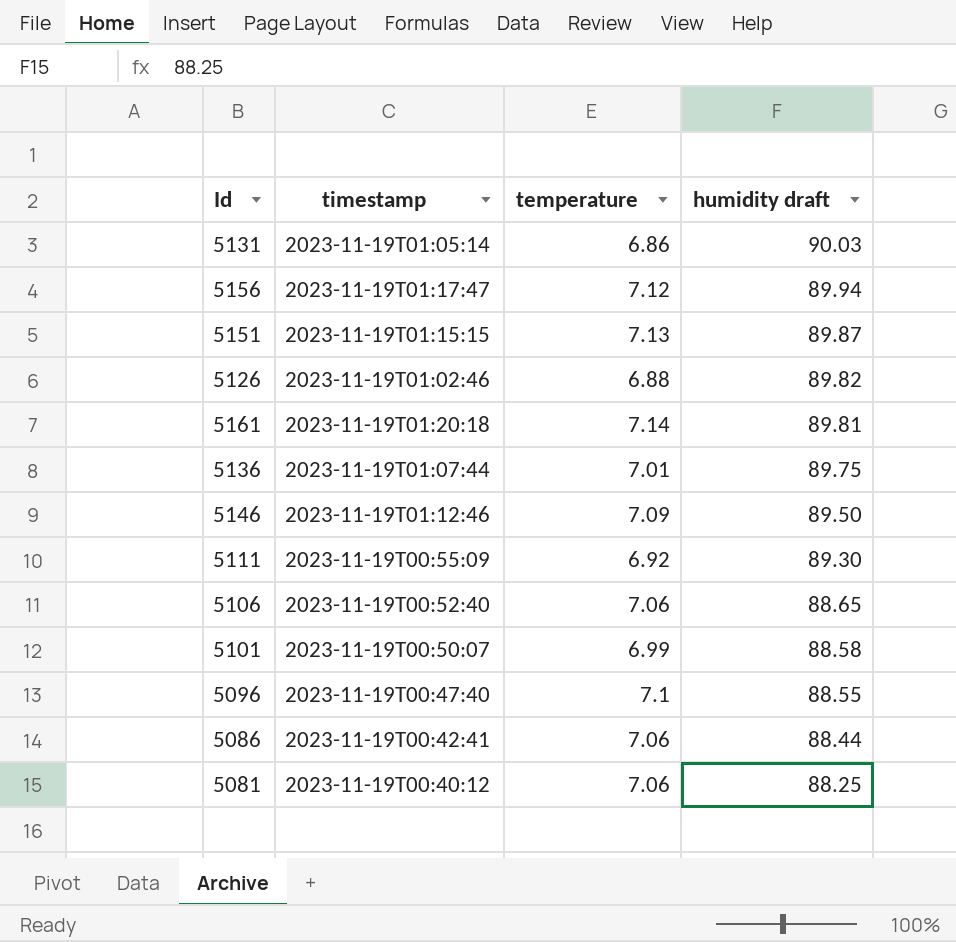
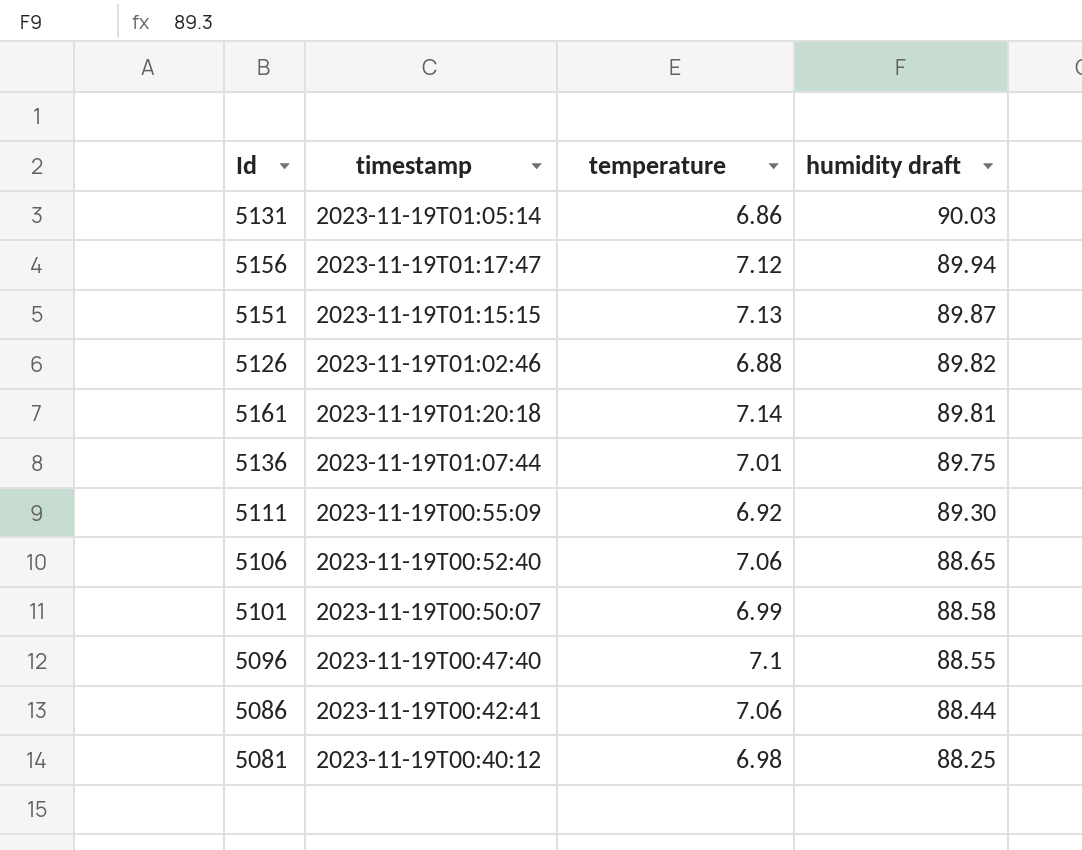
row 5146: 2023-11-19T01:12:46 | 7.09 | 89.50 -> none
5081 | temperature: 7.06 -> 6.98

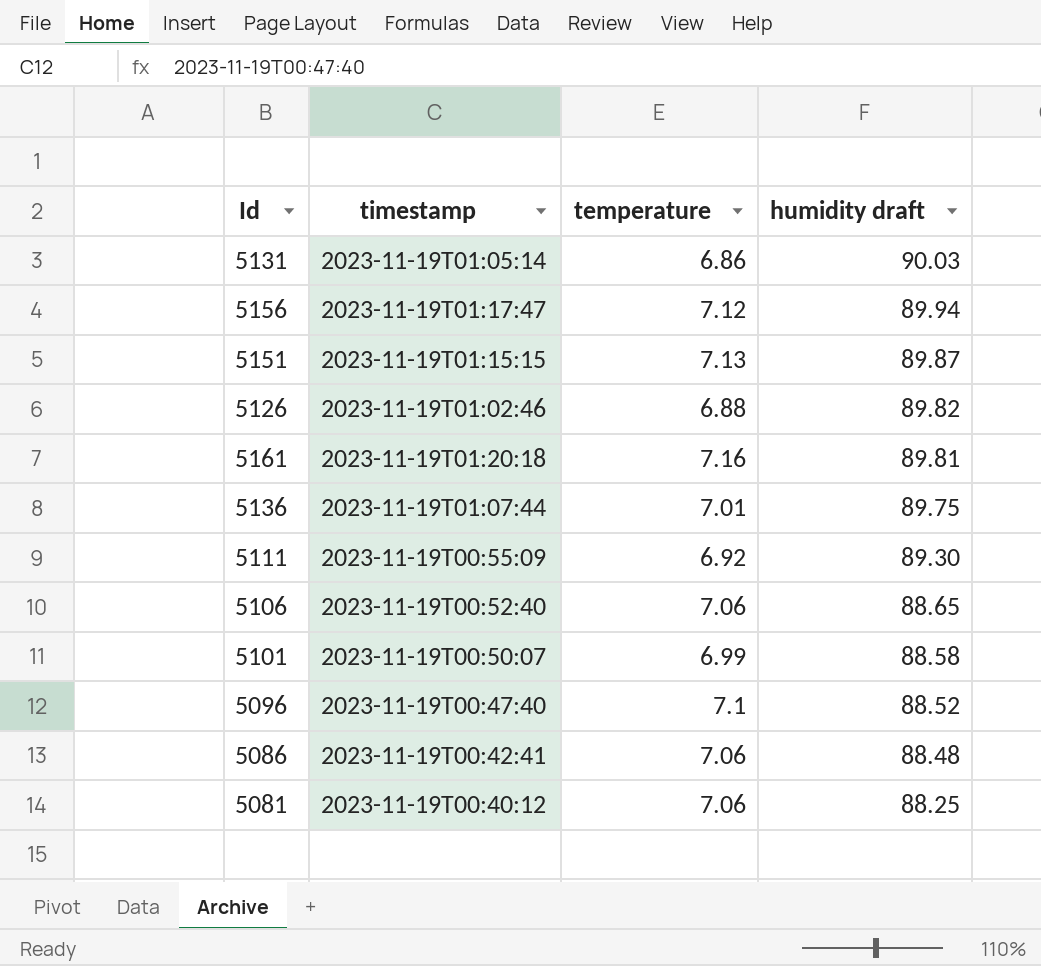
5161 | temperature: 7.14 -> 7.16
5096 | humidity draft: 88.55 -> 88.52
5086 | humidity draft: 88.44 -> 88.48
5081 | temperature: 6.98 -> 7.06

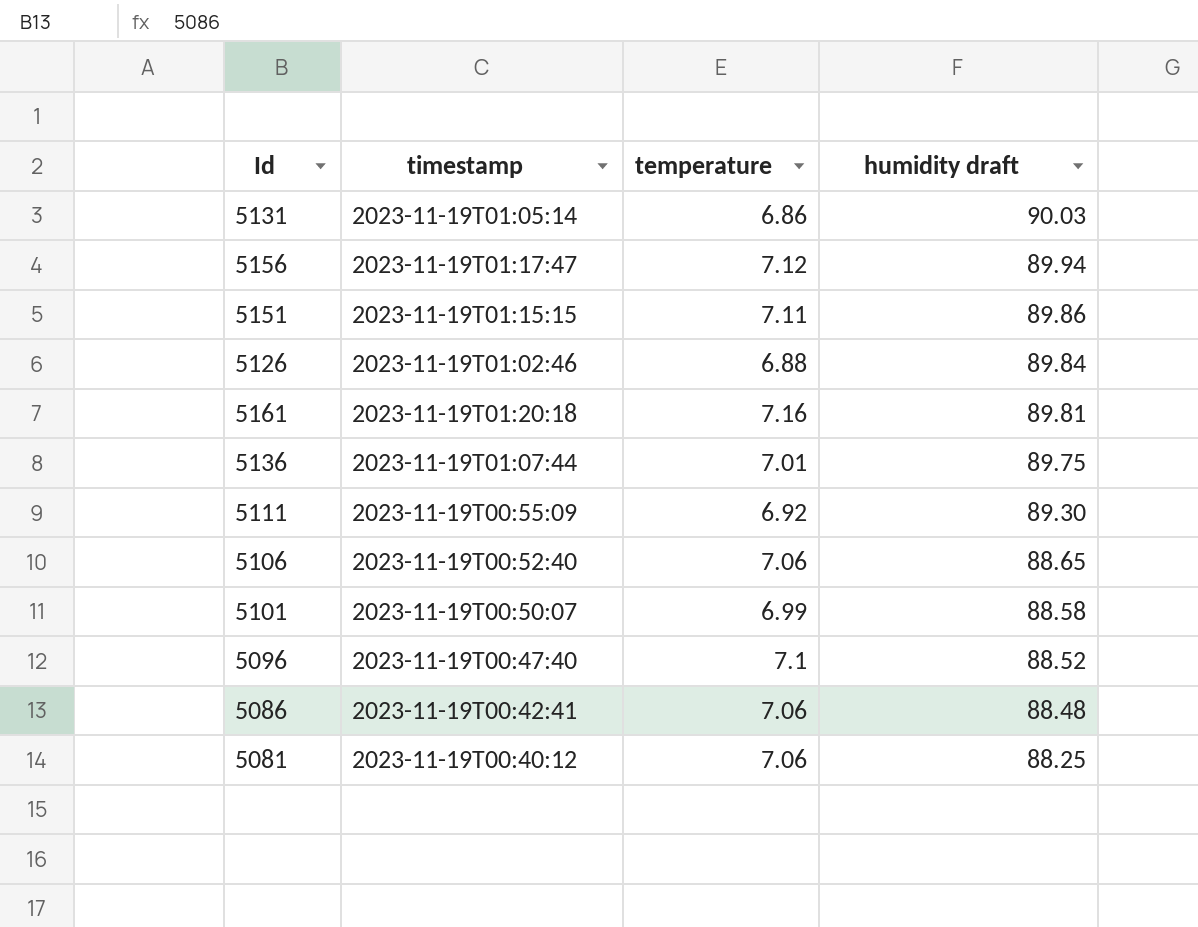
5151 | temperature: 7.13 -> 7.11
5151 | humidity draft: 89.87 -> 89.86
5126 | humidity draft: 89.82 -> 89.84

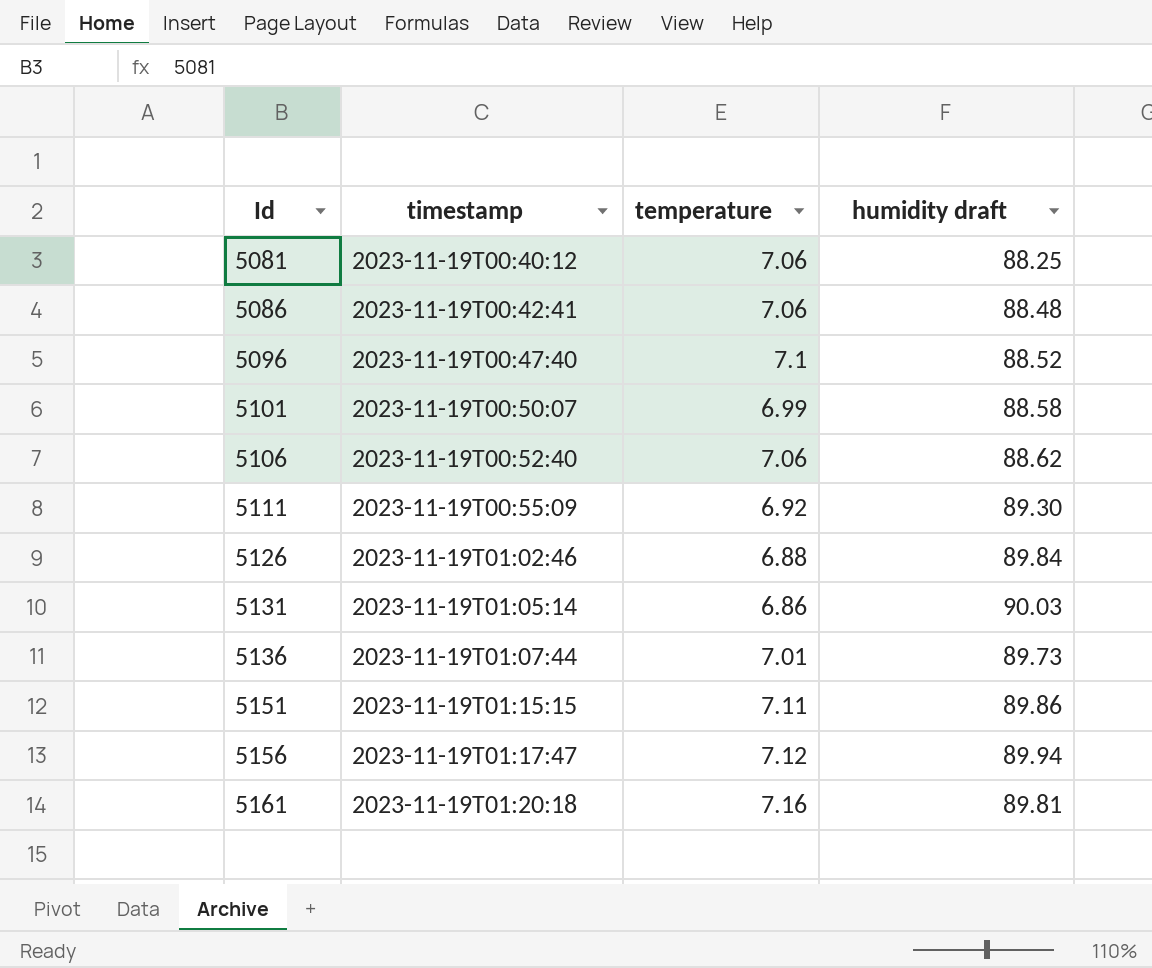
row order: humidity draft descending -> Id ascending
5106 | humidity draft: 88.65 -> 88.62
5136 | humidity draft: 89.75 -> 89.73

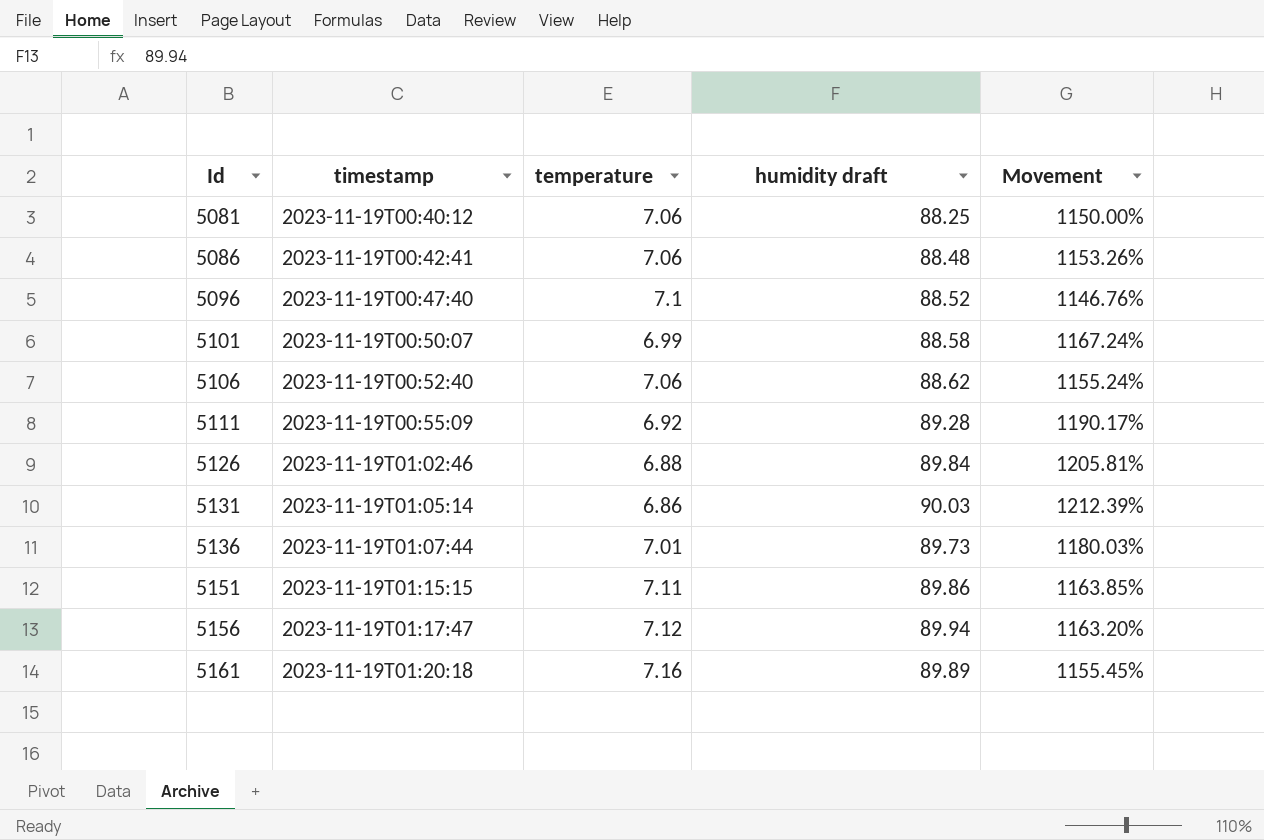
column Movement | formula: none -> ([humidity draft] - [temperature]) / [temperature]
5111 | humidity draft: 89.30 -> 89.28
5161 | humidity draft: 89.81 -> 89.89

